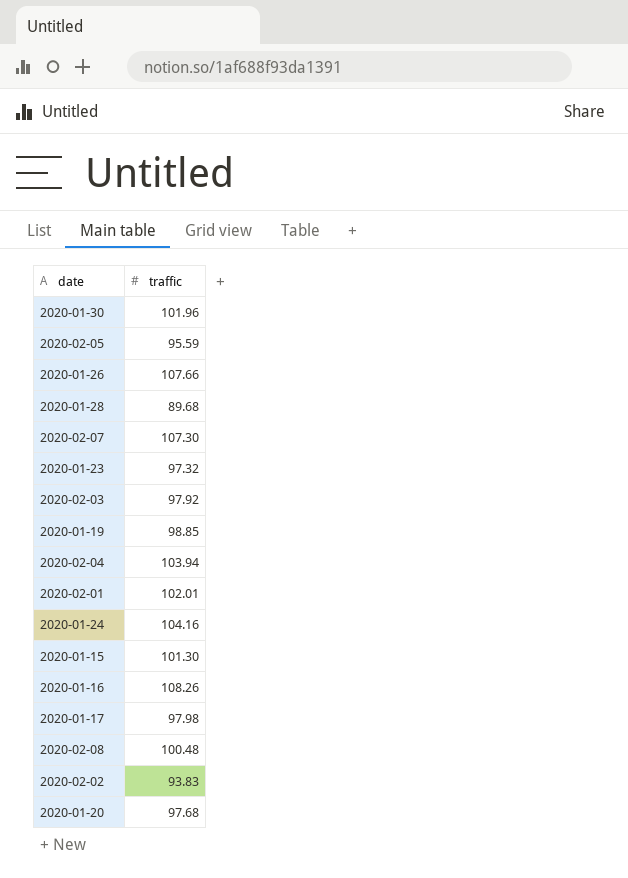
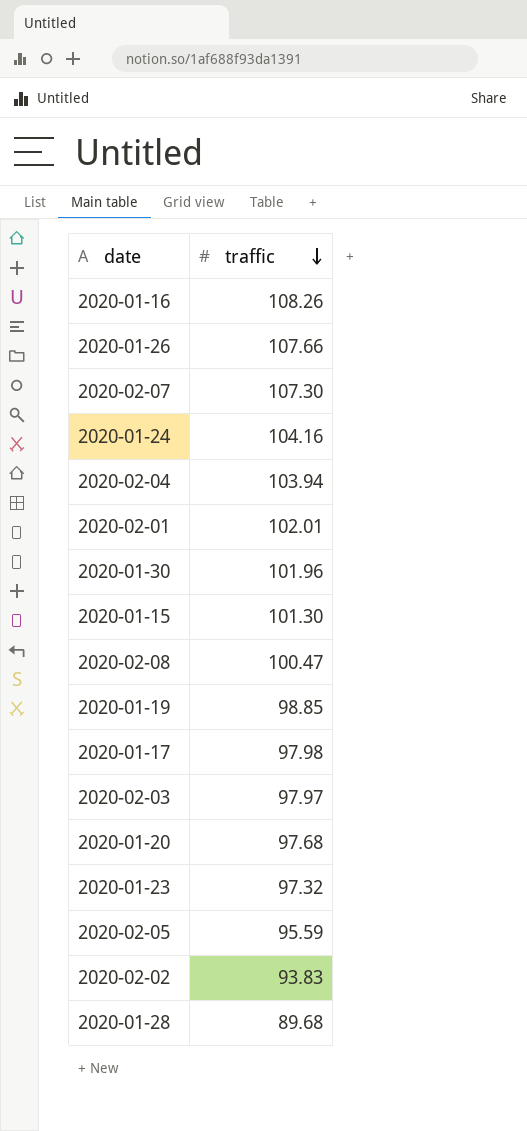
row order: none -> traffic descending
2020-02-08 | traffic: 100.48 -> 100.47
2020-02-03 | traffic: 97.92 -> 97.97

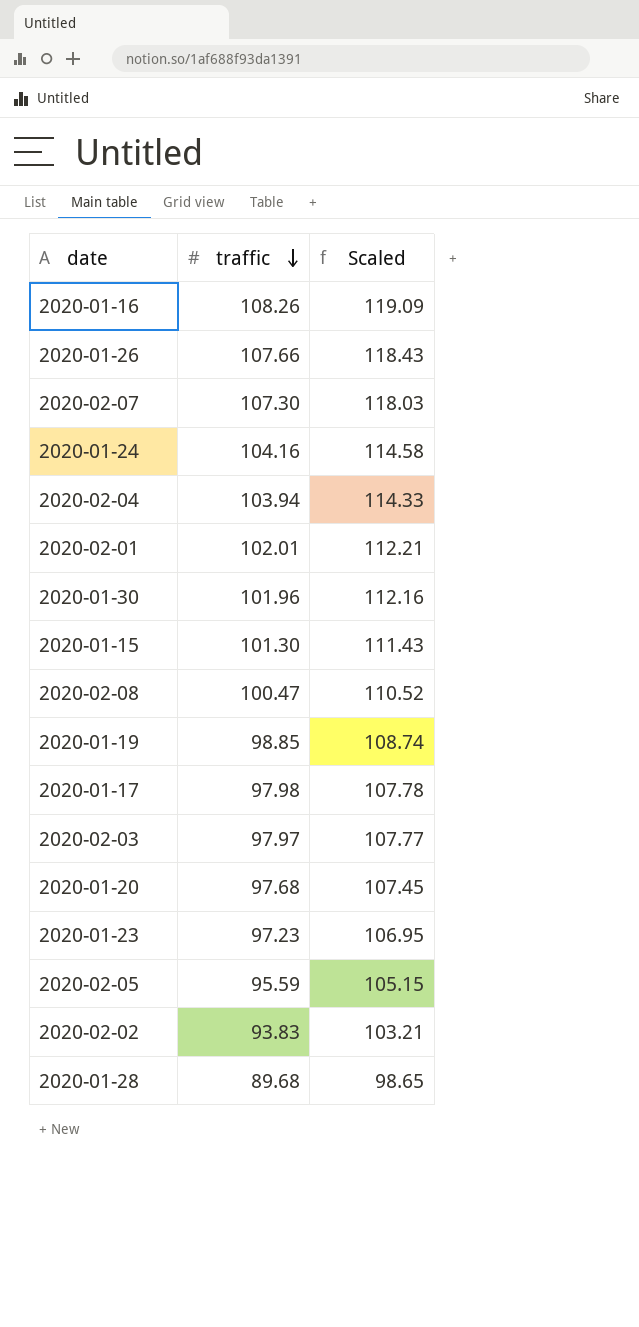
column Scaled | formula: none -> [traffic] * 1.1
2020-01-23 | traffic: 97.32 -> 97.23

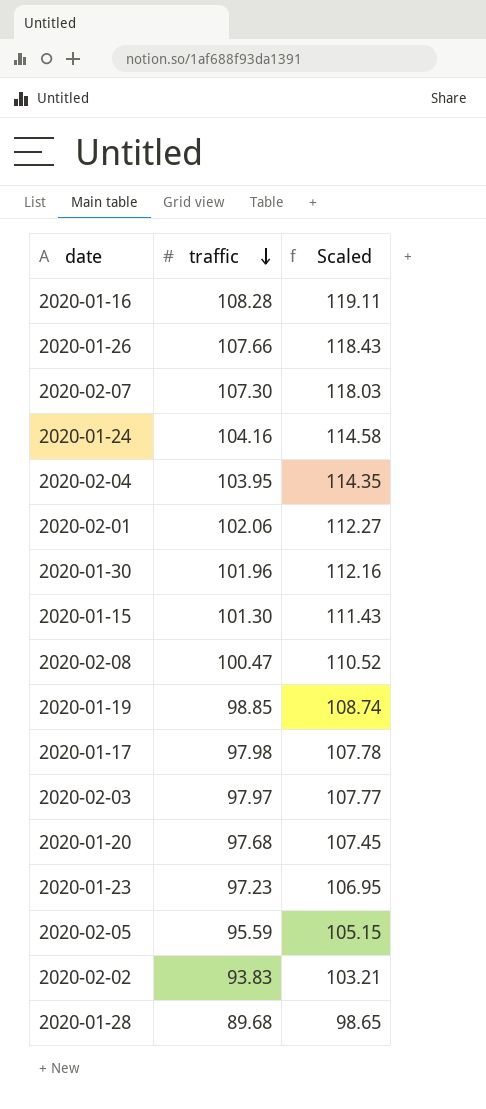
2020-01-16 | traffic: 108.26 -> 108.28
2020-01-16 | Scaled: 119.09 -> 119.11
2020-02-04 | traffic: 103.94 -> 103.95
2020-02-04 | Scaled: 114.33 -> 114.35
2020-02-01 | traffic: 102.01 -> 102.06
2020-02-01 | Scaled: 112.21 -> 112.27

